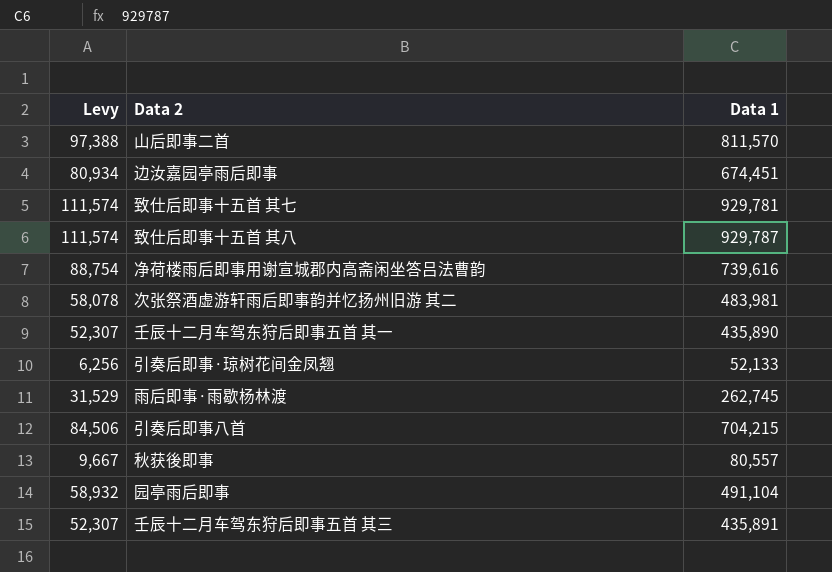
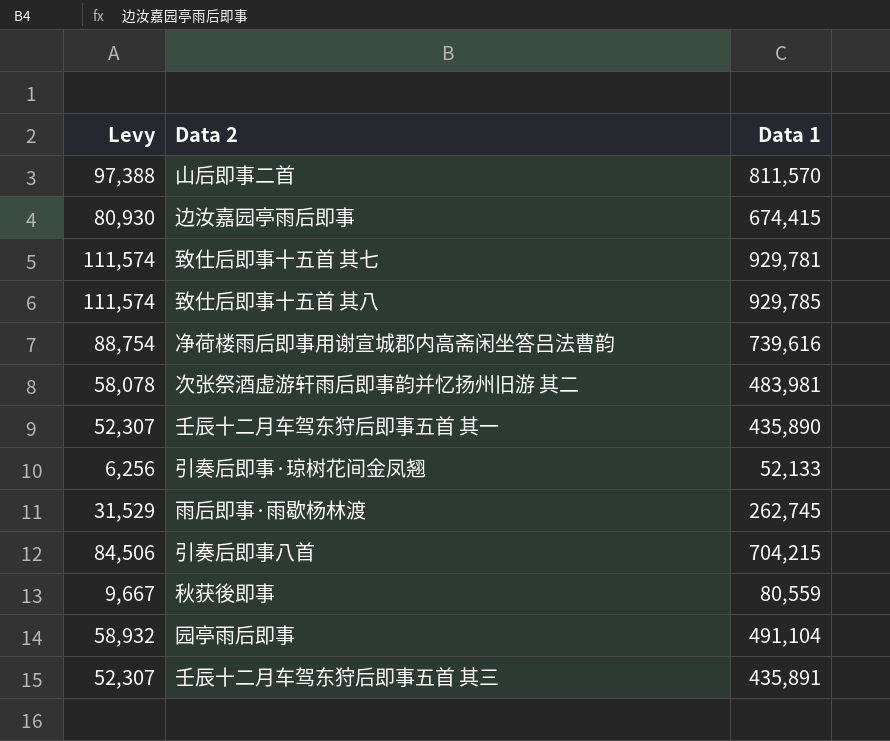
边汝嘉园亭雨后即事 | Levy: 80,934 -> 80,930
边汝嘉园亭雨后即事 | Data 1: 674,451 -> 674,415
致仕后即事十五首 其八 | Data 1: 929,787 -> 929,785
秋获後即事 | Data 1: 80,557 -> 80,559

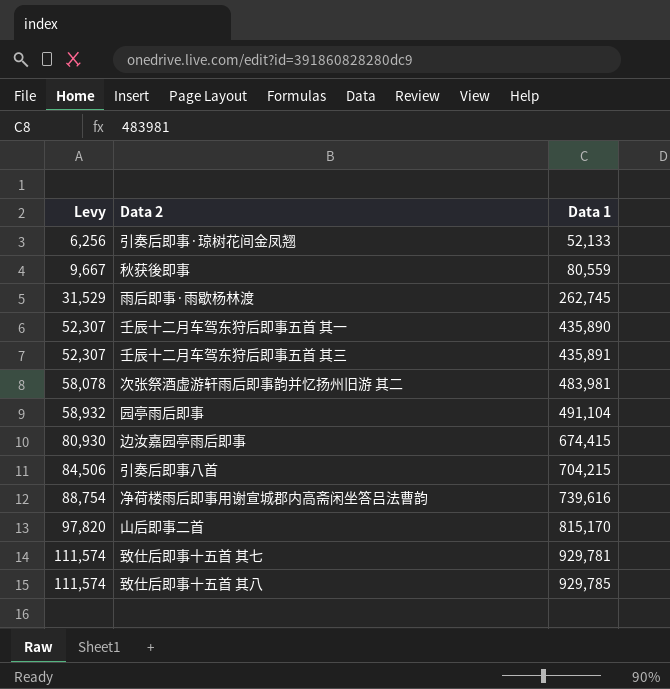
row order: none -> Levy ascending
山后即事二首 | Levy: 97,388 -> 97,820
山后即事二首 | Data 1: 811,570 -> 815,170

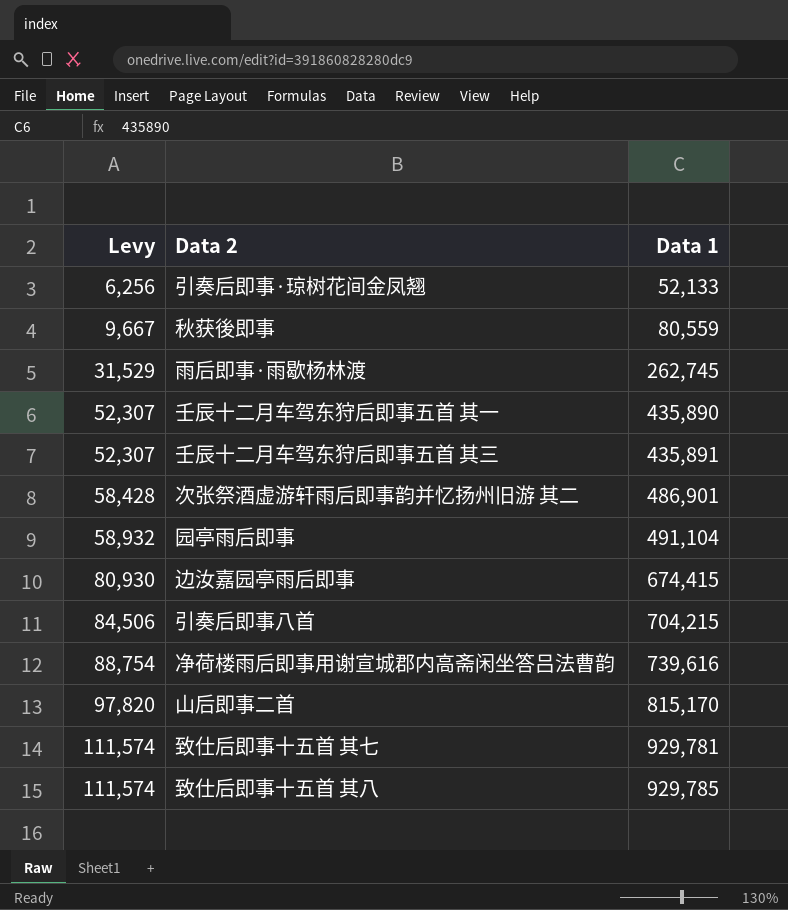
次张祭酒虚游轩雨后即事韵并忆扬州旧游 其二 | Levy: 58,078 -> 58,428
次张祭酒虚游轩雨后即事韵并忆扬州旧游 其二 | Data 1: 483,981 -> 486,901

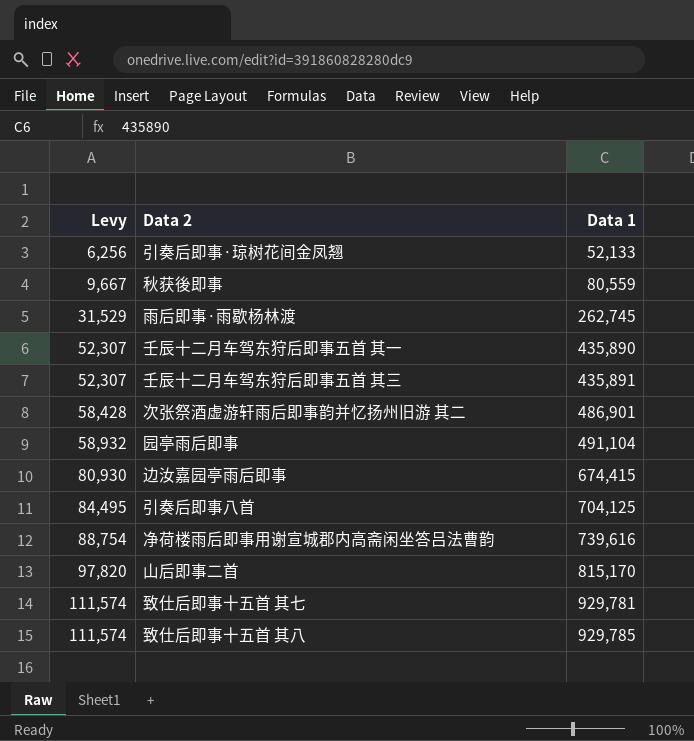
引奏后即事八首 | Levy: 84,506 -> 84,495
引奏后即事八首 | Data 1: 704,215 -> 704,125

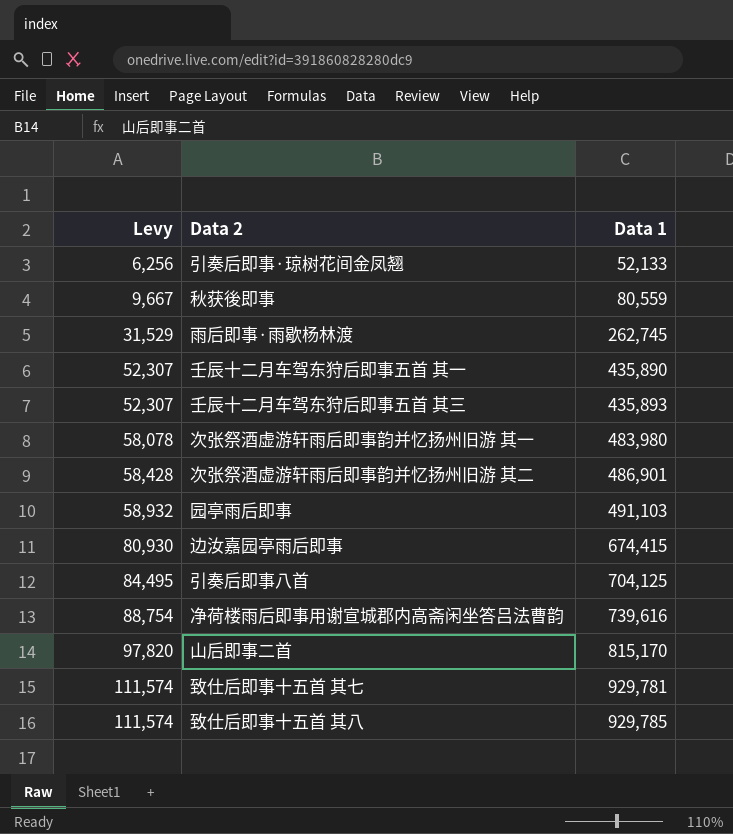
壬辰十二月车驾东狩后即事五首 其三 | Data 1: 435,891 -> 435,893
row 次张祭酒虚游轩雨后即事韵并忆扬州旧游 其一: none -> 58,078 | 483,980
园亭雨后即事 | Data 1: 491,104 -> 491,103

